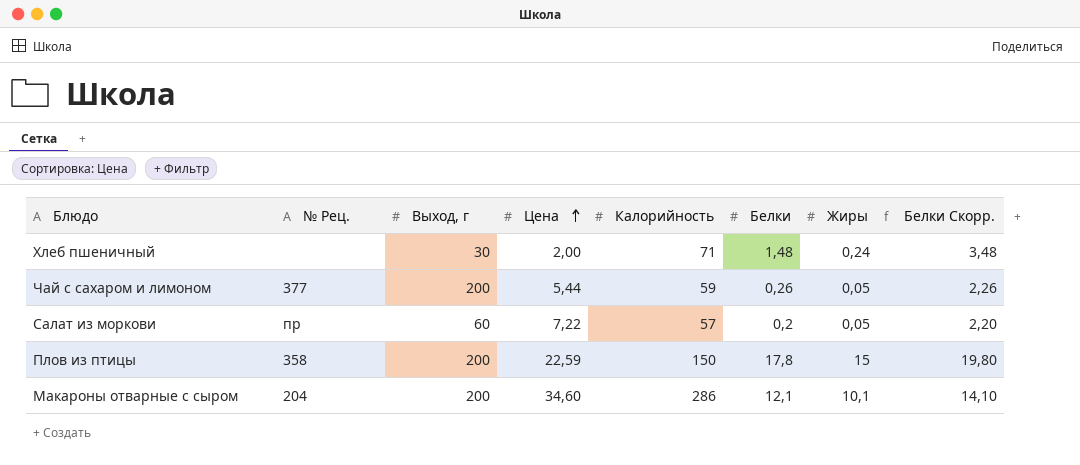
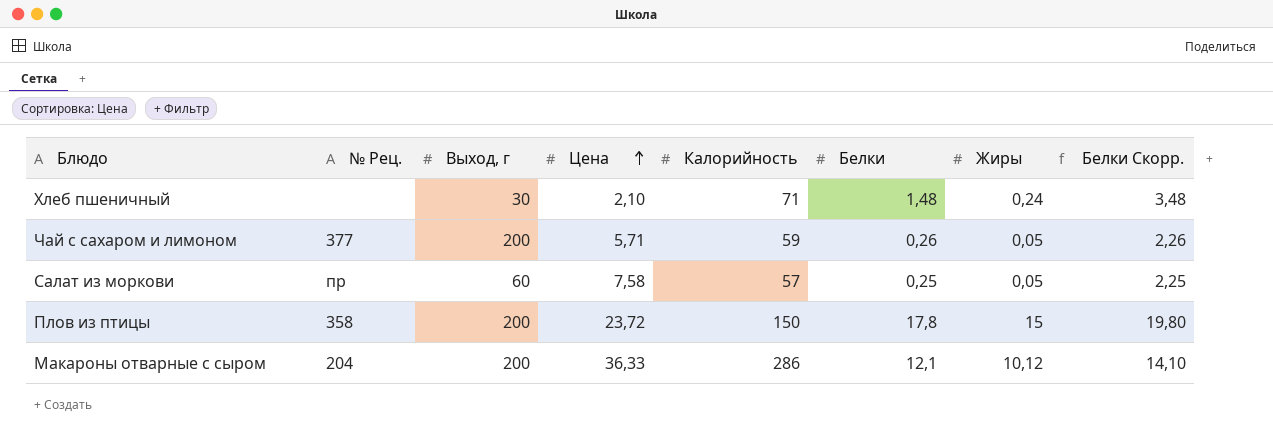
Хлеб пшеничный | Цена: 2,00 -> 2,10
Чай с сахаром и лимоном | Цена: 5,44 -> 5,71
Салат из моркови | Цена: 7,22 -> 7,58
Салат из моркови | Белки: 0,2 -> 0,25
Салат из моркови | Белки Скорр.: 2,20 -> 2,25
Плов из птицы | Цена: 22,59 -> 23,72
Макароны отварные с сыром | Цена: 34,60 -> 36,33
Макароны отварные с сыром | Жиры: 10,1 -> 10,12

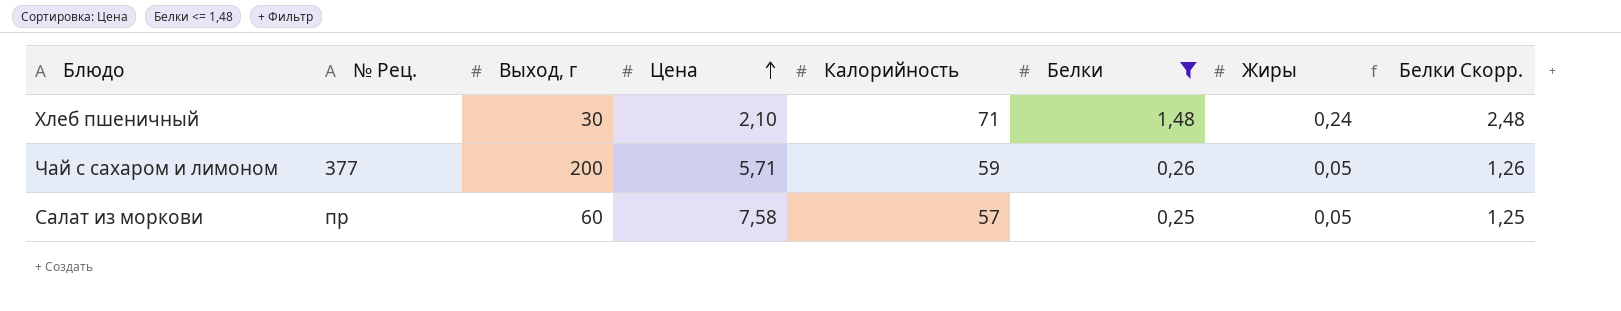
filter: none -> Белки <= 1,48
column Белки Скорр. | formula: [Белки] + 2 -> [Белки] + 1

